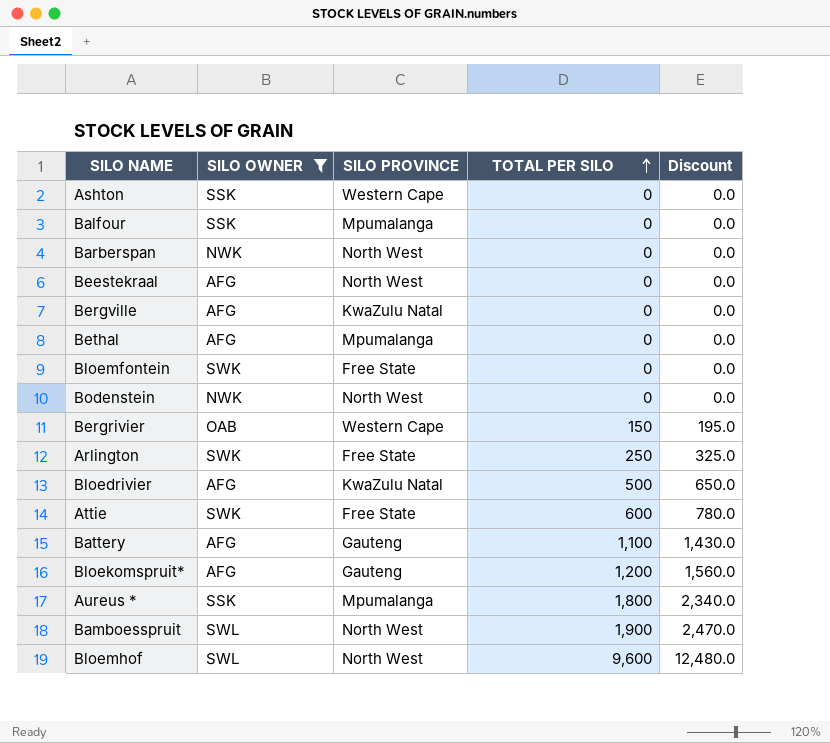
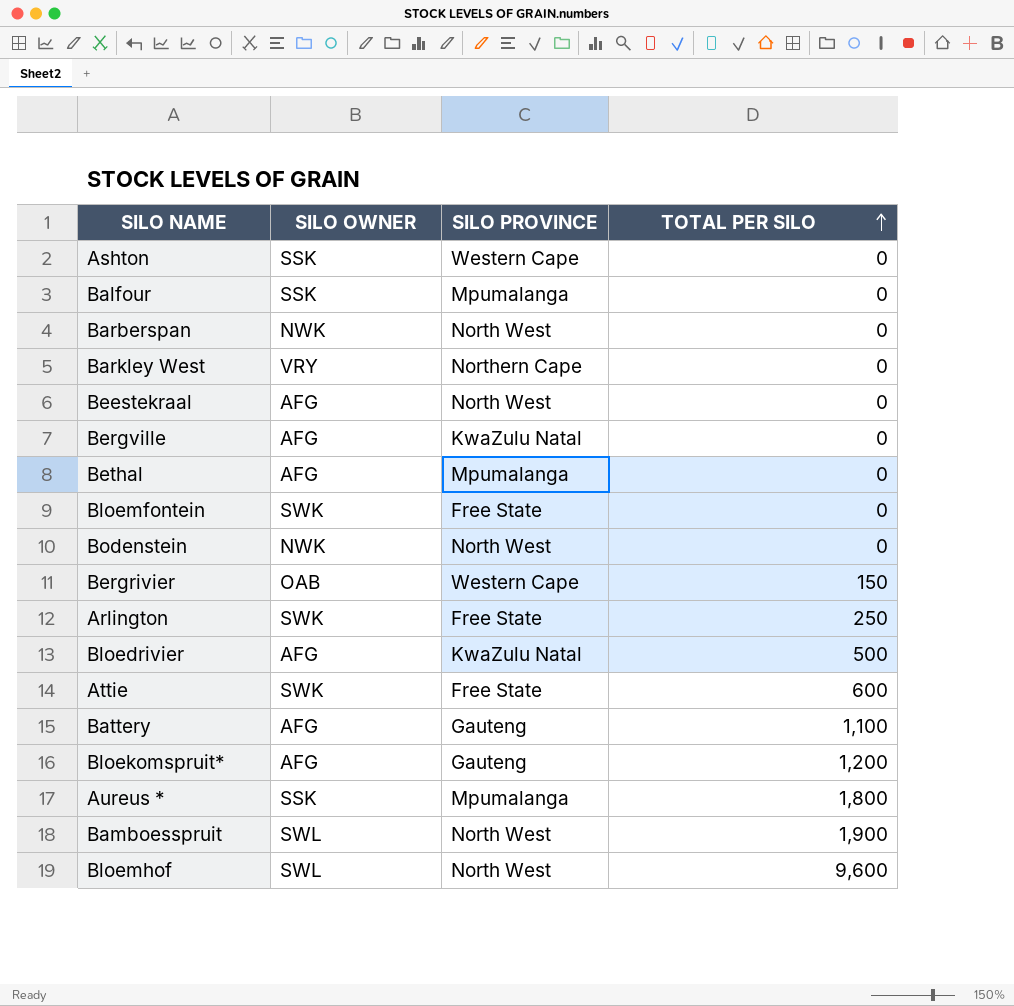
filter: SILO OWNER != VRY -> none
column Discount | formula: [TOTAL PER SILO] * 1.3 -> none

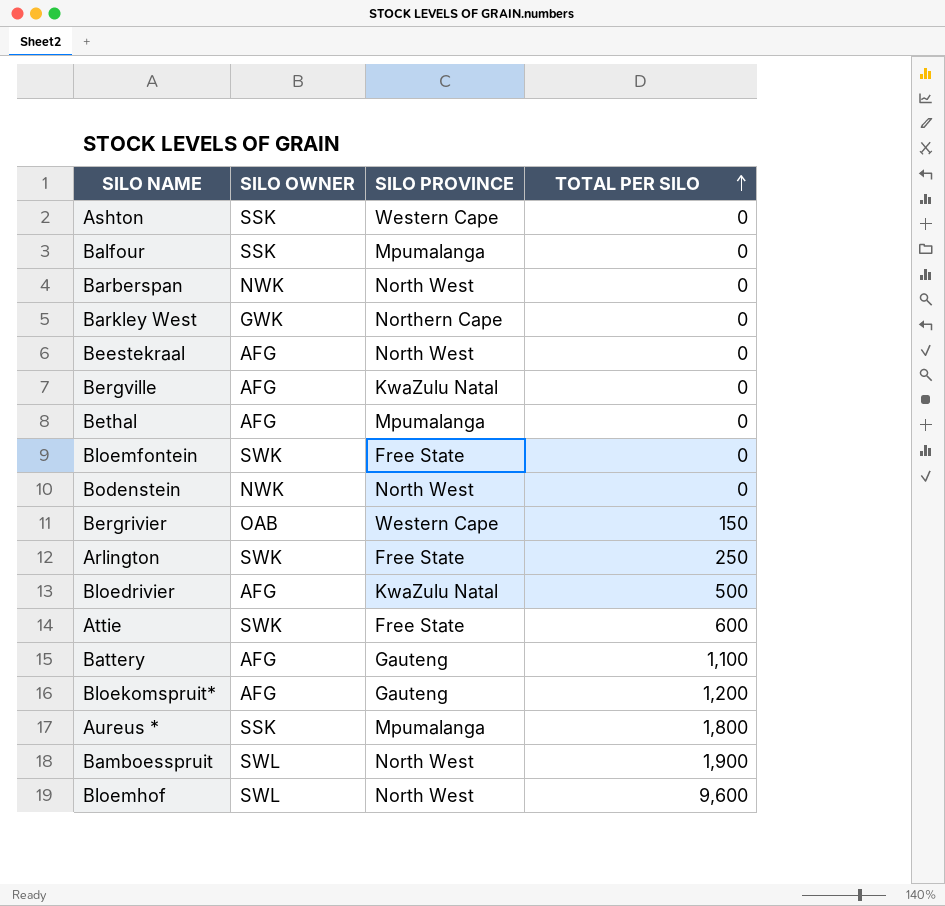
Barkley West | SILO OWNER: VRY -> GWK

